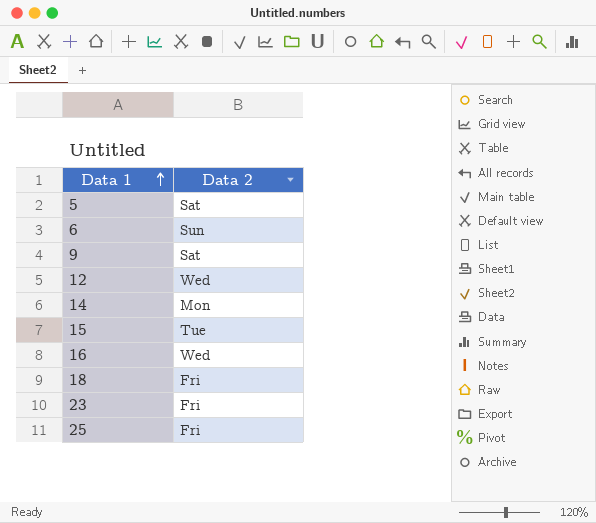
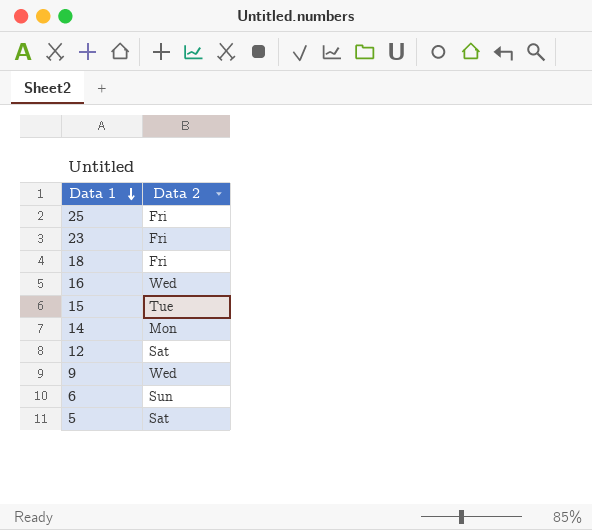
row order: Data 1 ascending -> Data 1 descending
12 | Data 2: Wed -> Sat
9 | Data 2: Sat -> Wed

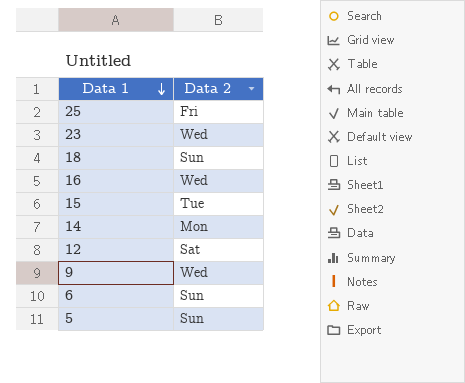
23 | Data 2: Fri -> Wed
18 | Data 2: Fri -> Sun
5 | Data 2: Sat -> Sun

